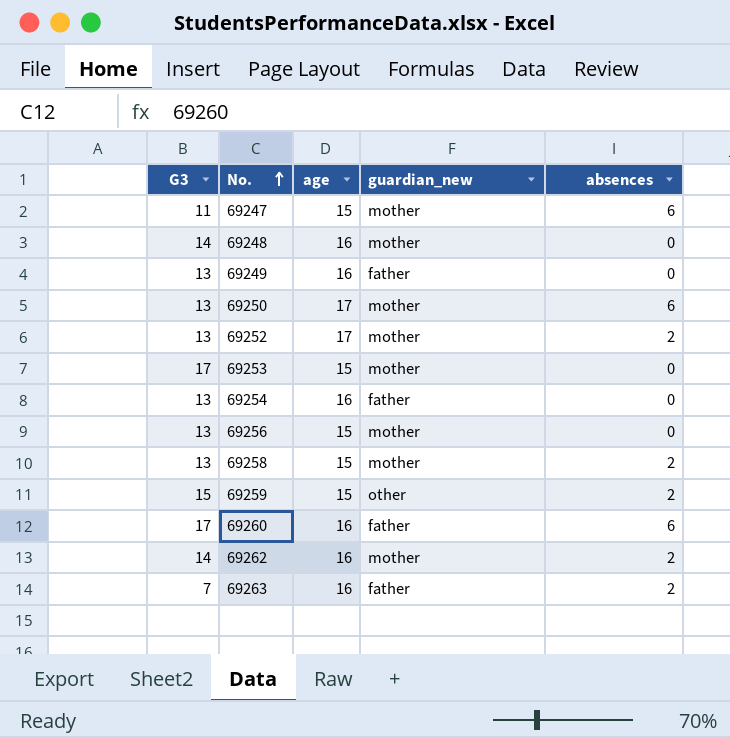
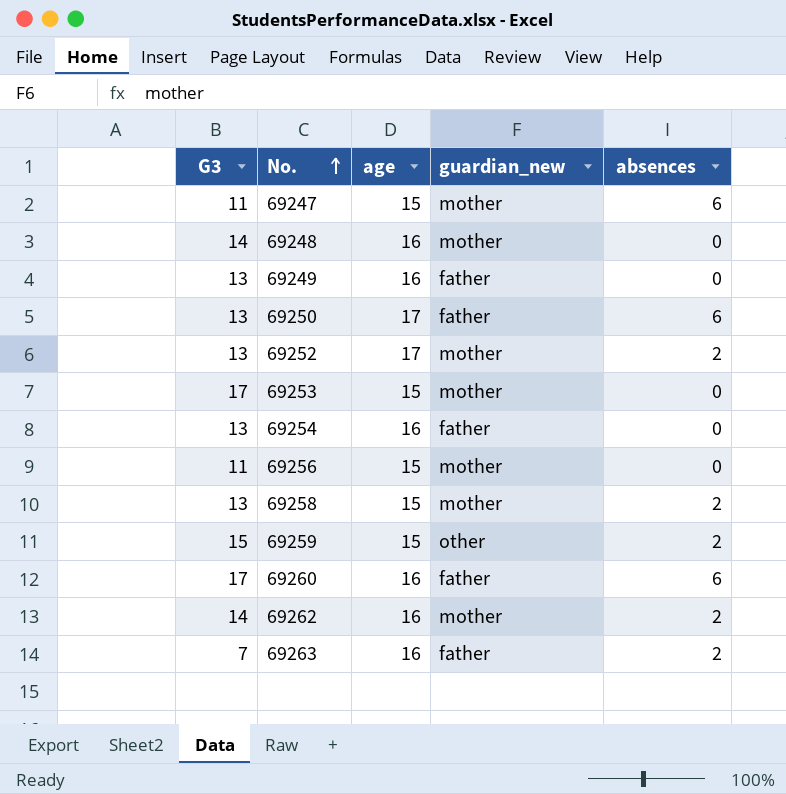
69250 | guardian_new: mother -> father
69256 | G3: 13 -> 11

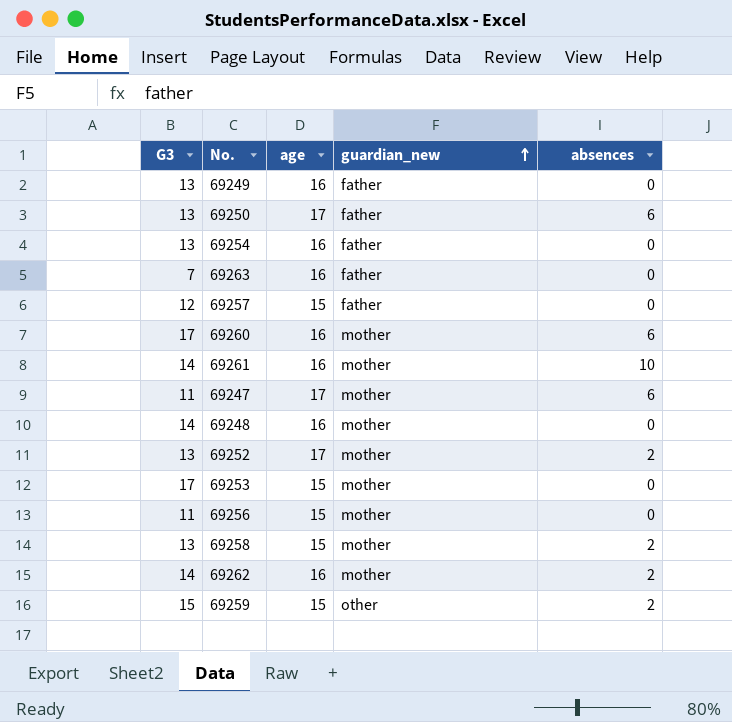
row order: No. ascending -> guardian_new ascending
69263 | absences: 2 -> 0
row 69257: none -> 12 | 15 | father | 0
69260 | guardian_new: father -> mother
row 69261: none -> 14 | 16 | mother | 10
69247 | age: 15 -> 17

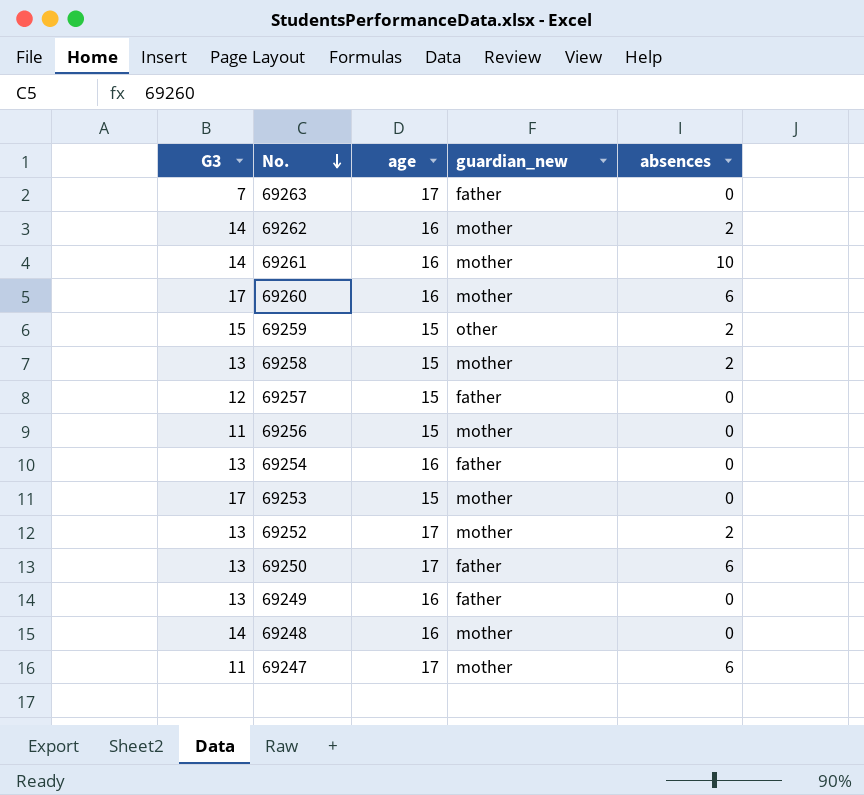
row order: guardian_new ascending -> No. descending
69263 | age: 16 -> 17

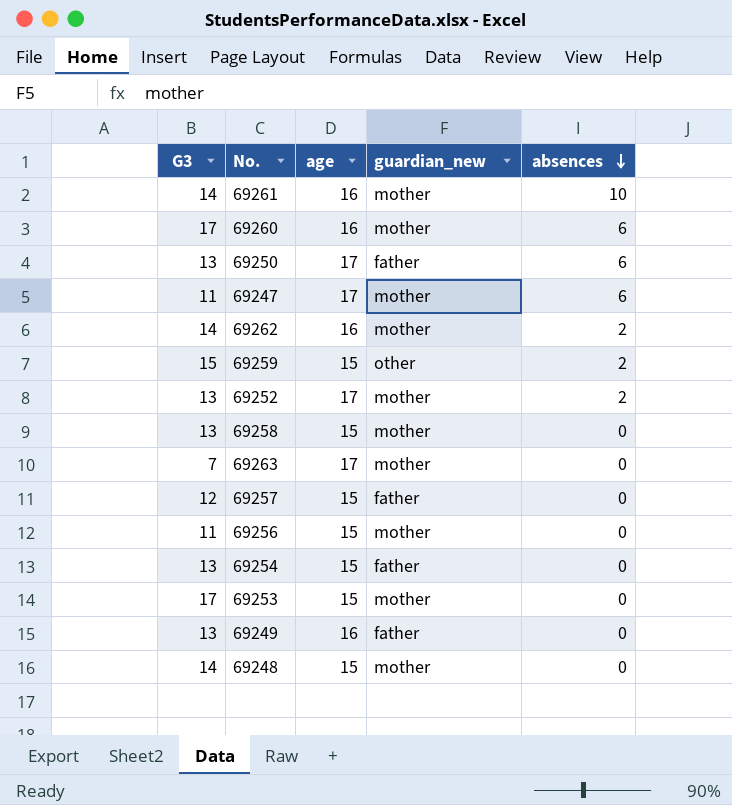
row order: No. descending -> absences descending
69258 | absences: 2 -> 0
69263 | guardian_new: father -> mother
69254 | age: 16 -> 15
69248 | age: 16 -> 15

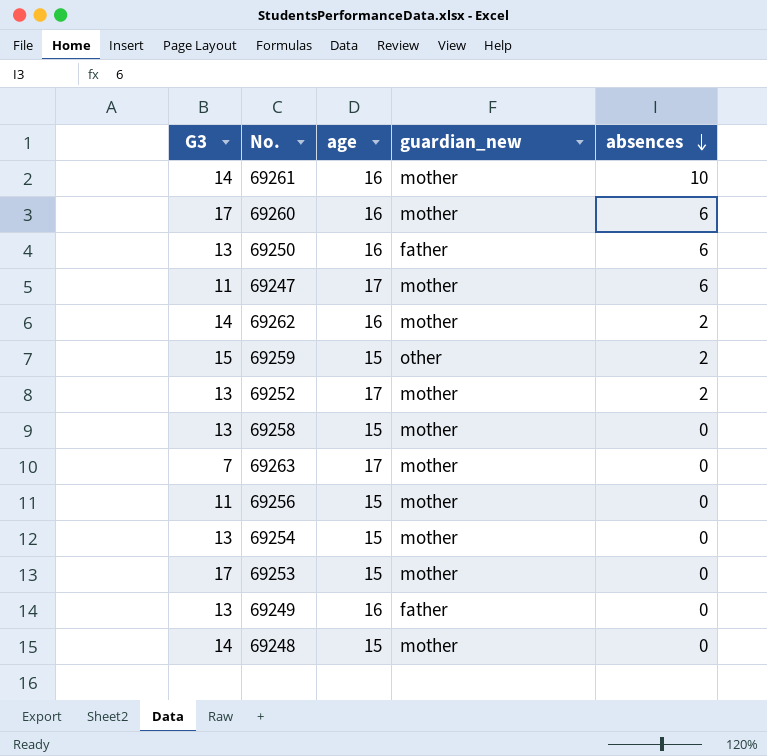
row 69257: 12 | 15 | father | 0 -> none
69250 | age: 17 -> 16
69254 | guardian_new: father -> mother

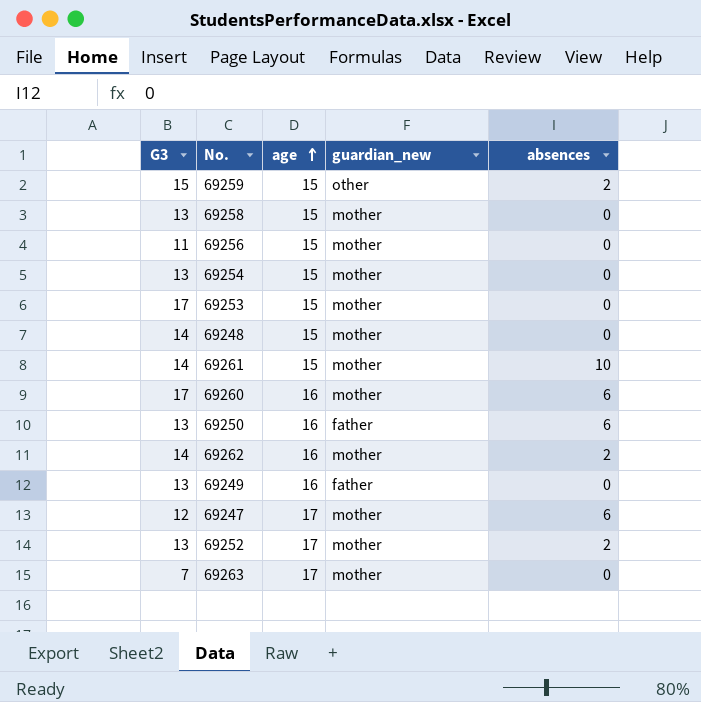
row order: absences descending -> age ascending
69261 | age: 16 -> 15
69247 | G3: 11 -> 12

